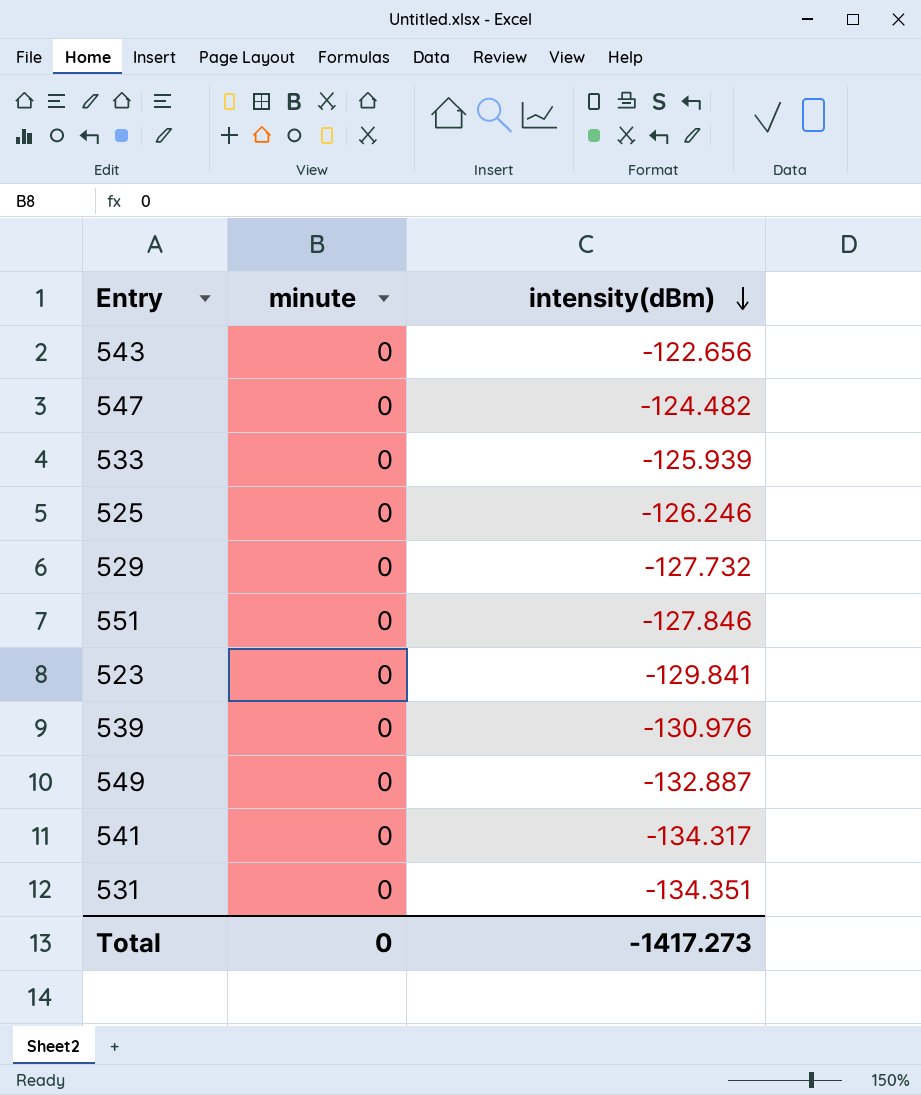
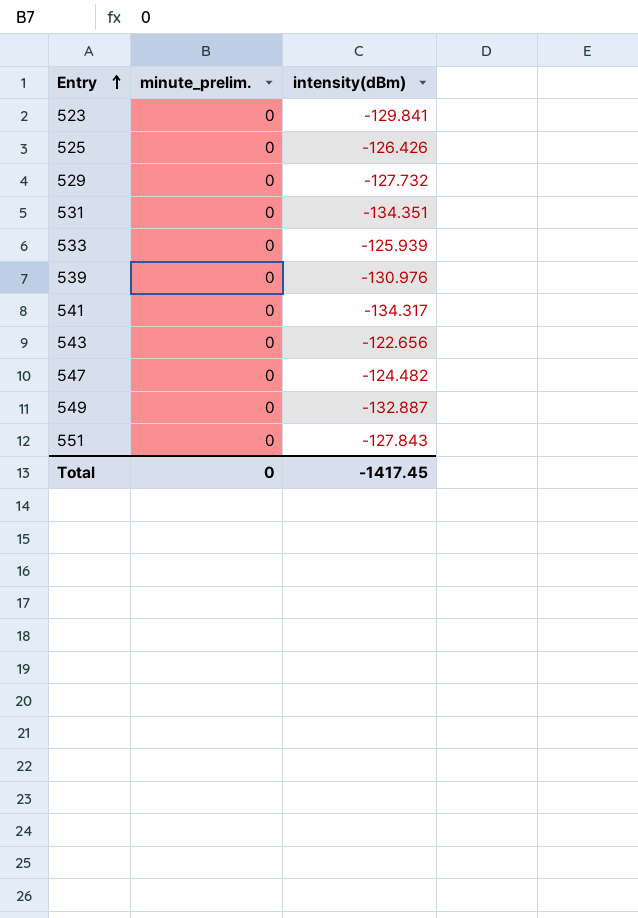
row order: intensity(dBm) descending -> Entry ascending
column name: minute -> minute_prelim.
525 | intensity(dBm): -126.246 -> -126.426
551 | intensity(dBm): -127.846 -> -127.843
Total | intensity(dBm): -1417.273 -> -1417.45

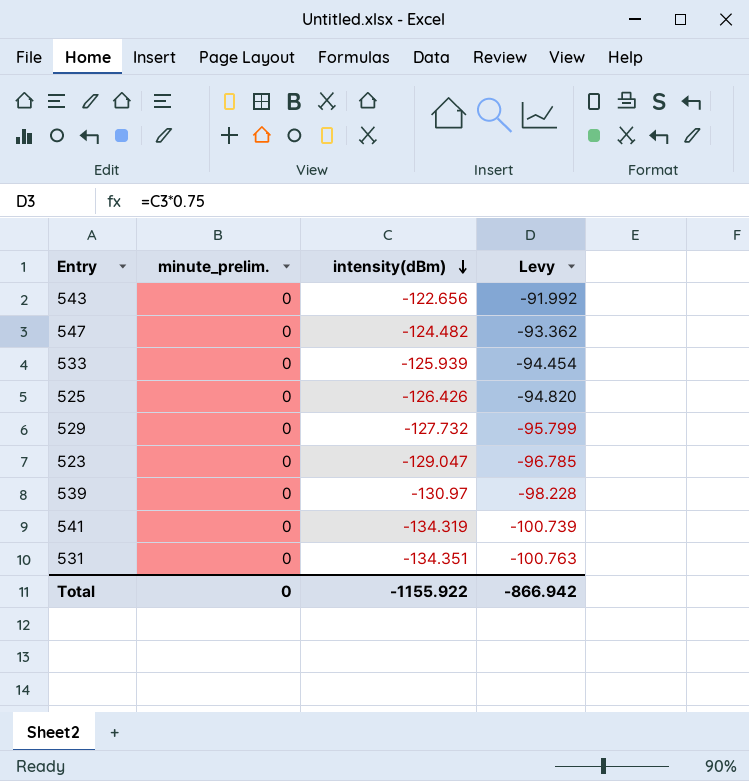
row order: Entry ascending -> intensity(dBm) descending
column Levy | formula: none -> [intensity(dBm)] * 0.75
row 549: 0 | -132.887 -> none
row 551: 0 | -127.843 -> none
523 | intensity(dBm): -129.841 -> -129.047
539 | intensity(dBm): -130.976 -> -130.97
541 | intensity(dBm): -134.317 -> -134.319
Total | intensity(dBm): -1417.45 -> -1155.922

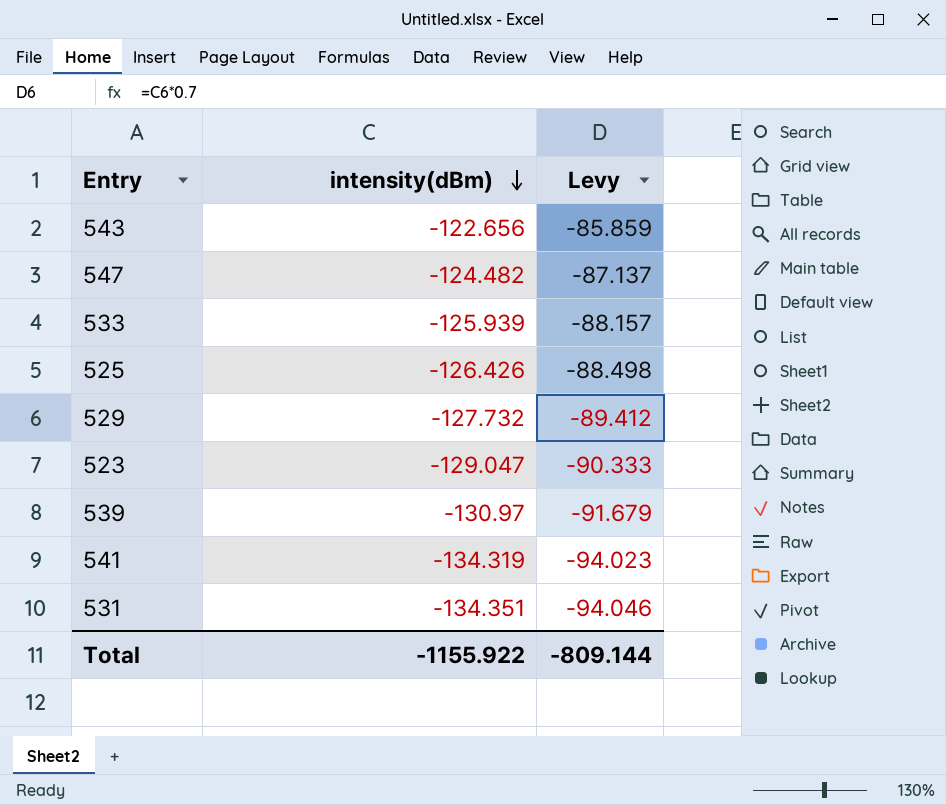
column minute_prelim. | position: 2 -> none
column Levy | formula: [intensity(dBm)] * 0.75 -> [intensity(dBm)] * 0.7
Total | Levy: -866.942 -> -809.144

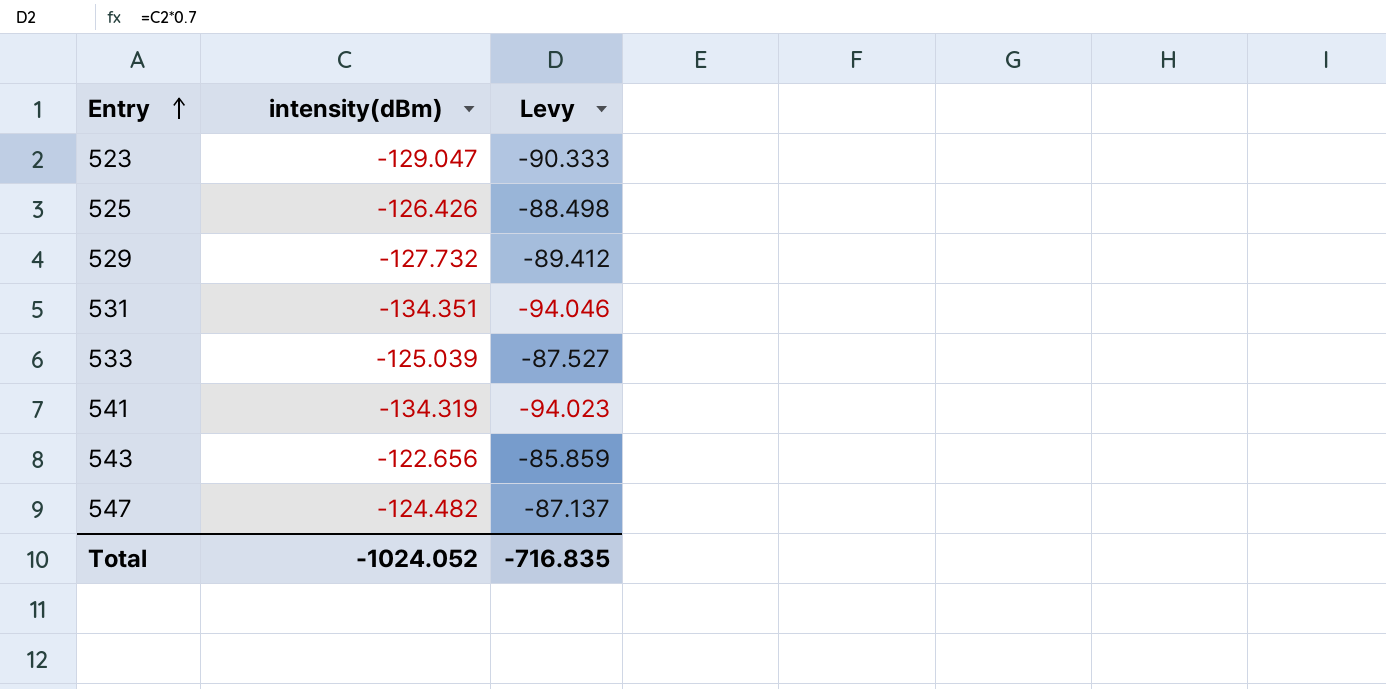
row order: intensity(dBm) descending -> Entry ascending
row 539: -130.97 | -91.679 -> none
533 | intensity(dBm): -125.939 -> -125.039
533 | Levy: -88.157 -> -87.527
Total | intensity(dBm): -1155.922 -> -1024.052
Total | Levy: -809.144 -> -716.835

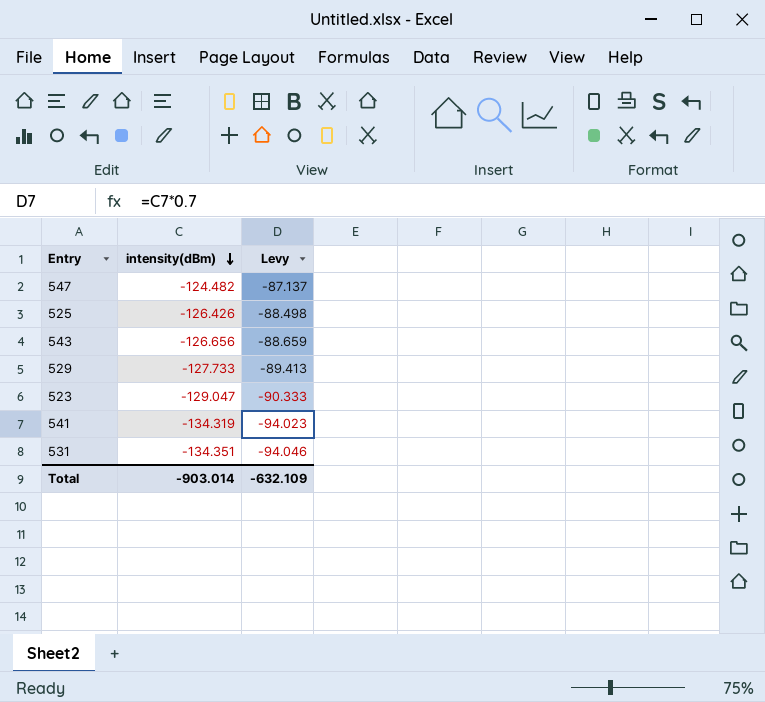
row order: Entry ascending -> intensity(dBm) descending
row 533: -125.039 | -87.527 -> none
543 | intensity(dBm): -122.656 -> -126.656
543 | Levy: -85.859 -> -88.659
529 | intensity(dBm): -127.732 -> -127.733
529 | Levy: -89.412 -> -89.413
Total | intensity(dBm): -1024.052 -> -903.014
Total | Levy: -716.835 -> -632.109

